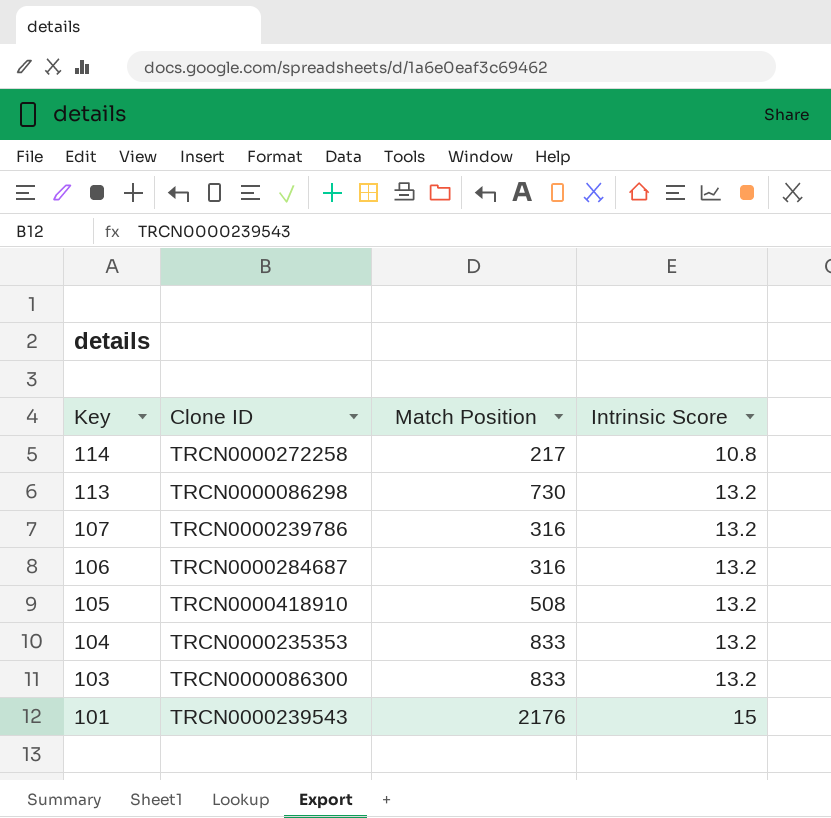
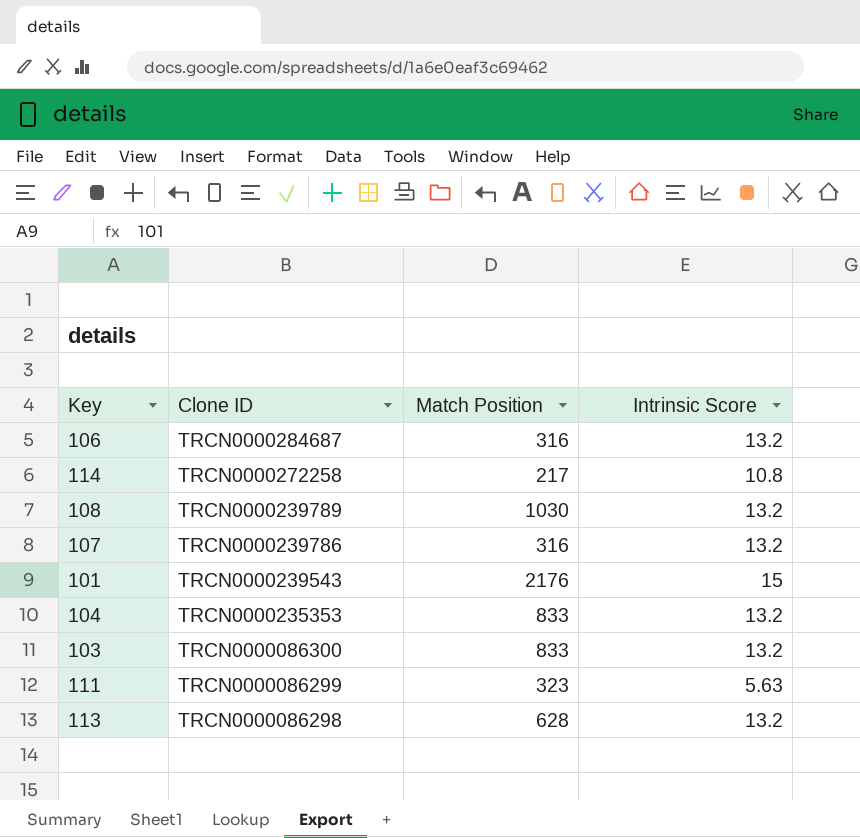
row order: Key descending -> Clone ID descending
row 105: TRCN0000418910 | 508 | 13.2 -> none
row 108: none -> TRCN0000239789 | 1030 | 13.2
row 111: none -> TRCN0000086299 | 323 | 5.63
113 | Match Position: 730 -> 628

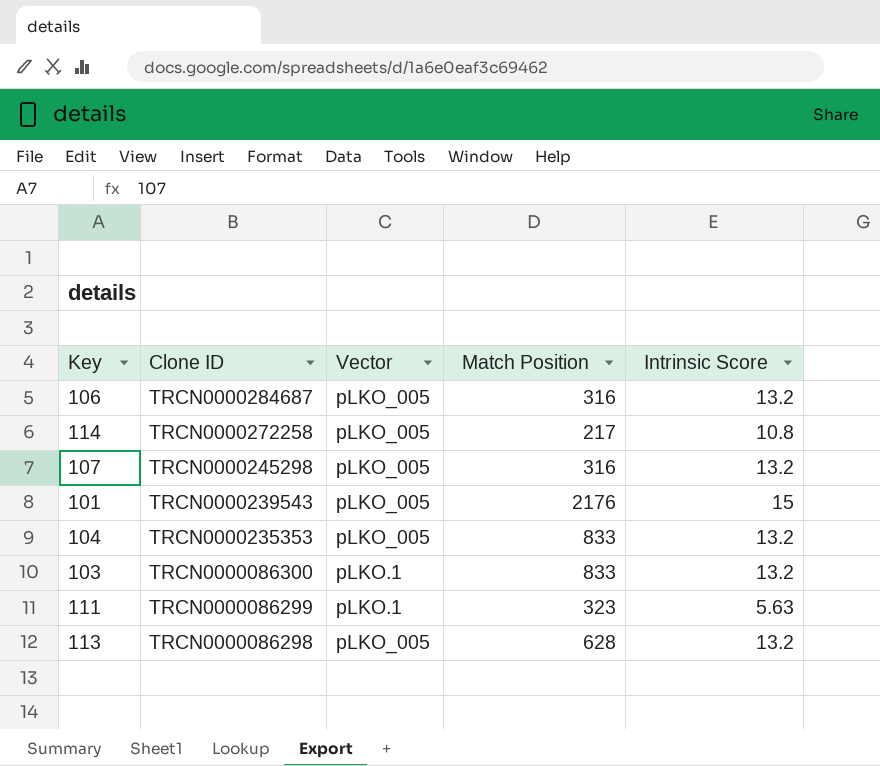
column Vector | position: none -> 3
row 108: TRCN0000239789 | 1030 | 13.2 -> none
107 | Clone ID: TRCN0000239786 -> TRCN0000245298

